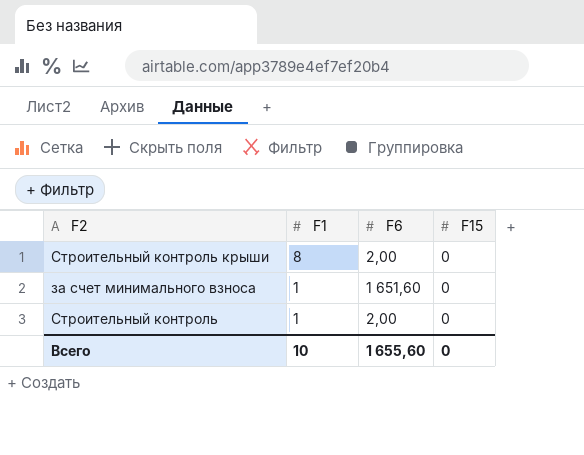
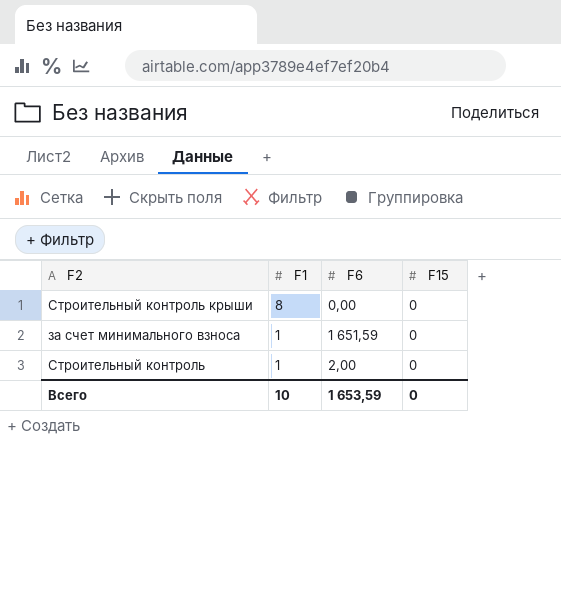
Строительный контроль крыши | F6: 2,00 -> 0,00
за счет минимального взноса | F6: 1 651,60 -> 1 651,59
Всего | F6: 1 655,60 -> 1 653,59

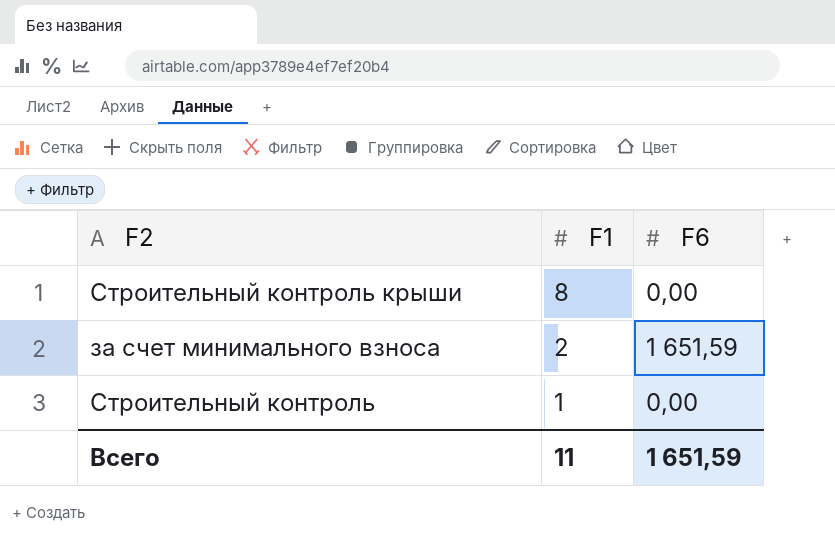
column F15 | position: 4 -> none
за счет минимального взноса | F1: 1 -> 2
Строительный контроль | F6: 2,00 -> 0,00
Всего | F1: 10 -> 11
Всего | F6: 1 653,59 -> 1 651,59

